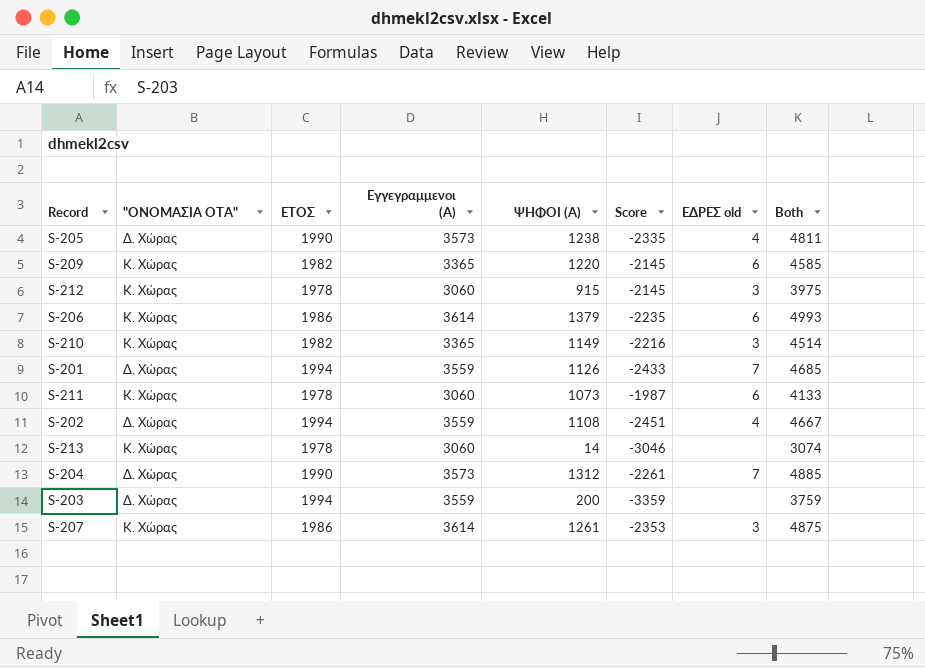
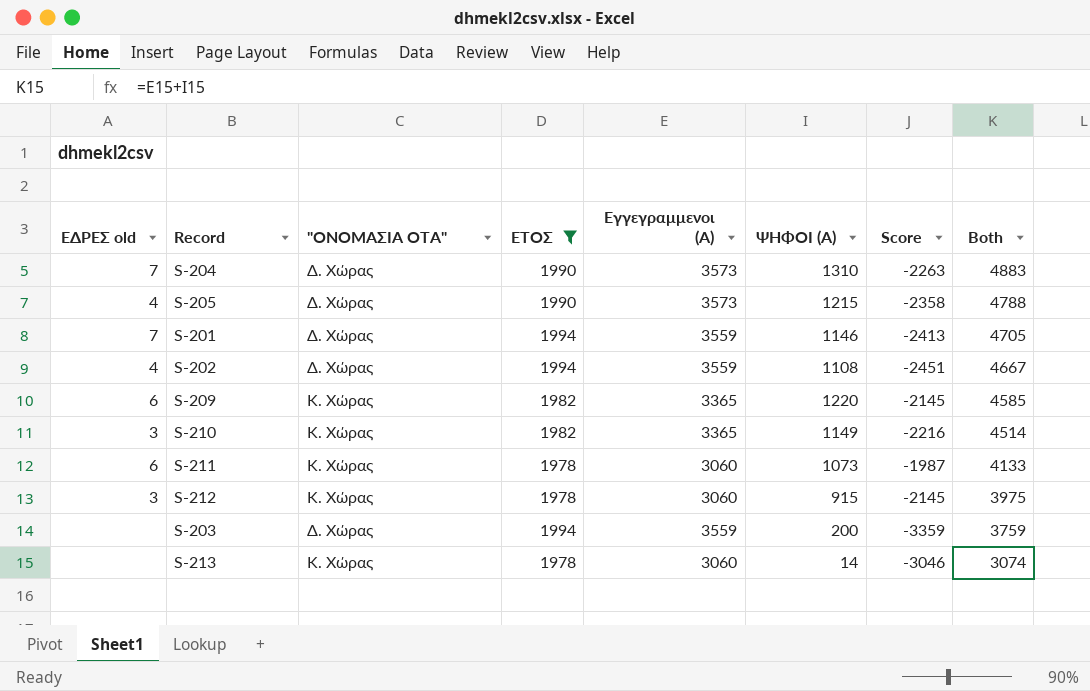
filter: none -> ΕΤΟΣ != 1986
row order: none -> Both descending
column ΕΔΡΕΣ old | position: 7 -> 1
S-204 | ΨΗΦΟΙ (Α): 1312 -> 1310
S-204 | Score: -2261 -> -2263
S-204 | Both: 4885 -> 4883
S-205 | ΨΗΦΟΙ (Α): 1238 -> 1215
S-205 | Score: -2335 -> -2358
S-205 | Both: 4811 -> 4788
S-201 | ΨΗΦΟΙ (Α): 1126 -> 1146
S-201 | Score: -2433 -> -2413
S-201 | Both: 4685 -> 4705

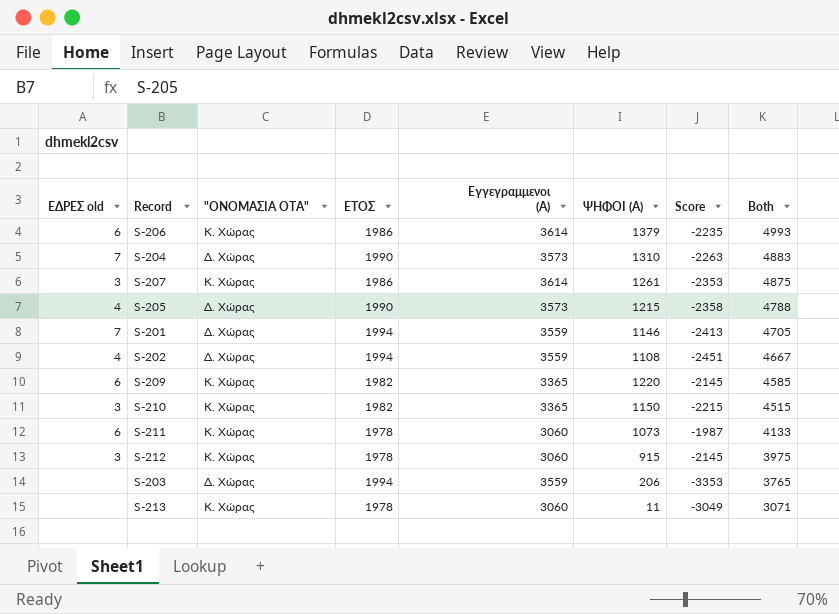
filter: ΕΤΟΣ != 1986 -> none
S-210 | ΨΗΦΟΙ (Α): 1149 -> 1150
S-210 | Score: -2216 -> -2215
S-210 | Both: 4514 -> 4515
S-203 | ΨΗΦΟΙ (Α): 200 -> 206
S-203 | Score: -3359 -> -3353
S-203 | Both: 3759 -> 3765
S-213 | ΨΗΦΟΙ (Α): 14 -> 11
S-213 | Score: -3046 -> -3049
S-213 | Both: 3074 -> 3071

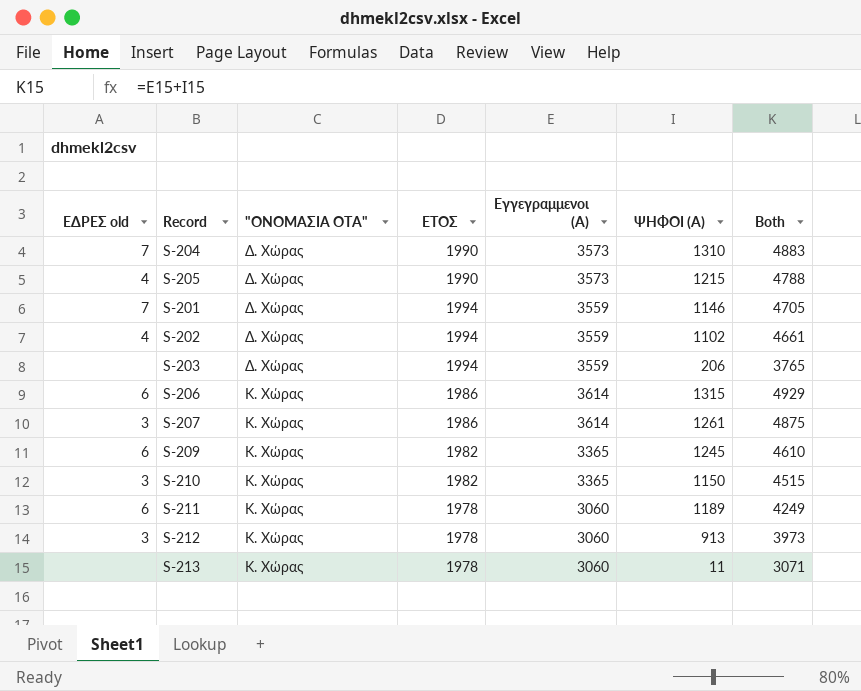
row order: Both descending -> "ΟΝΟΜΑΣΙΑ ΟΤΑ" ascending
column Score | formula: [ΨΗΦΟΙ (Α)] - [Εγγεγραμμενοι (Α)] -> none
S-202 | ΨΗΦΟΙ (Α): 1108 -> 1102
S-202 | Both: 4667 -> 4661
S-206 | ΨΗΦΟΙ (Α): 1379 -> 1315
S-206 | Both: 4993 -> 4929
S-209 | ΨΗΦΟΙ (Α): 1220 -> 1245
S-209 | Both: 4585 -> 4610
S-211 | ΨΗΦΟΙ (Α): 1073 -> 1189
S-211 | Both: 4133 -> 4249
S-212 | ΨΗΦΟΙ (Α): 915 -> 913
S-212 | Both: 3975 -> 3973

